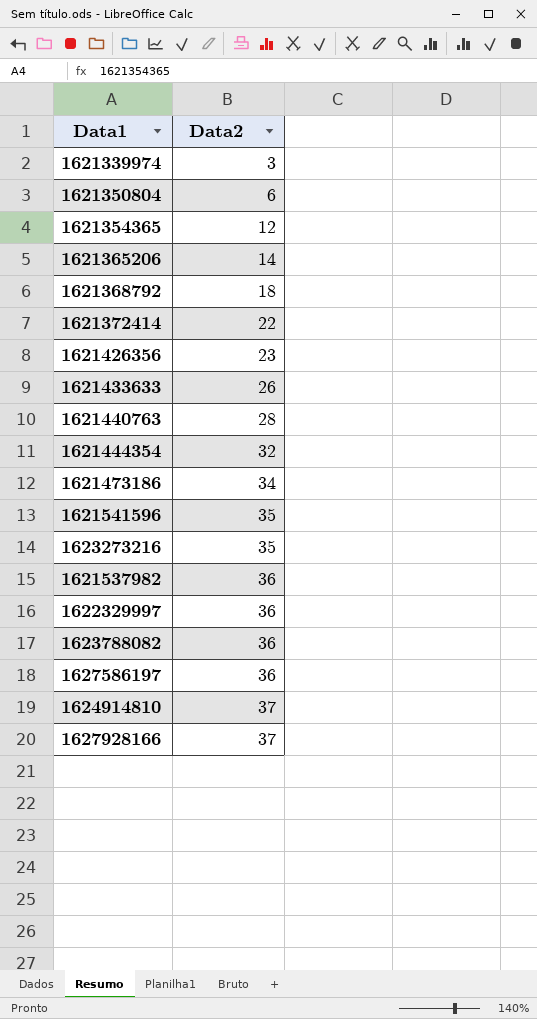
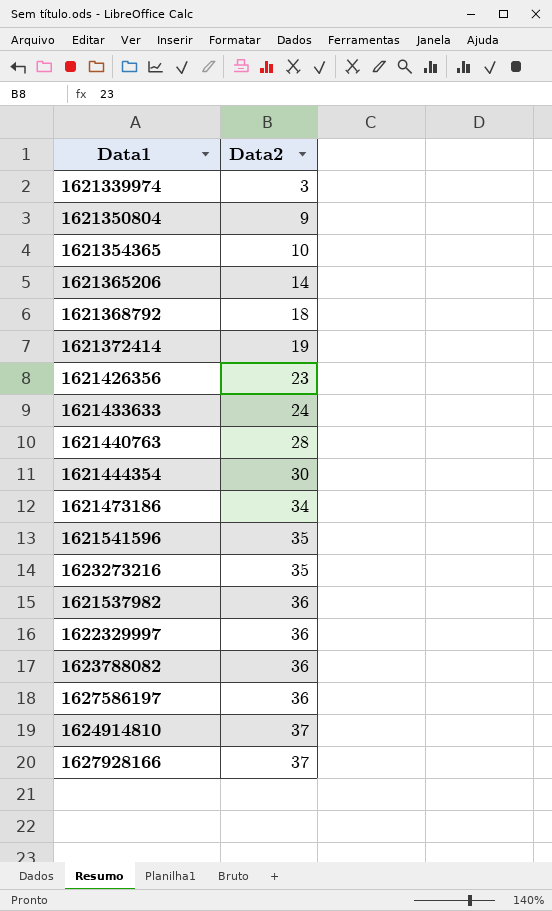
1621350804 | Data2: 6 -> 9
1621354365 | Data2: 12 -> 10
1621372414 | Data2: 22 -> 19
1621433633 | Data2: 26 -> 24
1621444354 | Data2: 32 -> 30

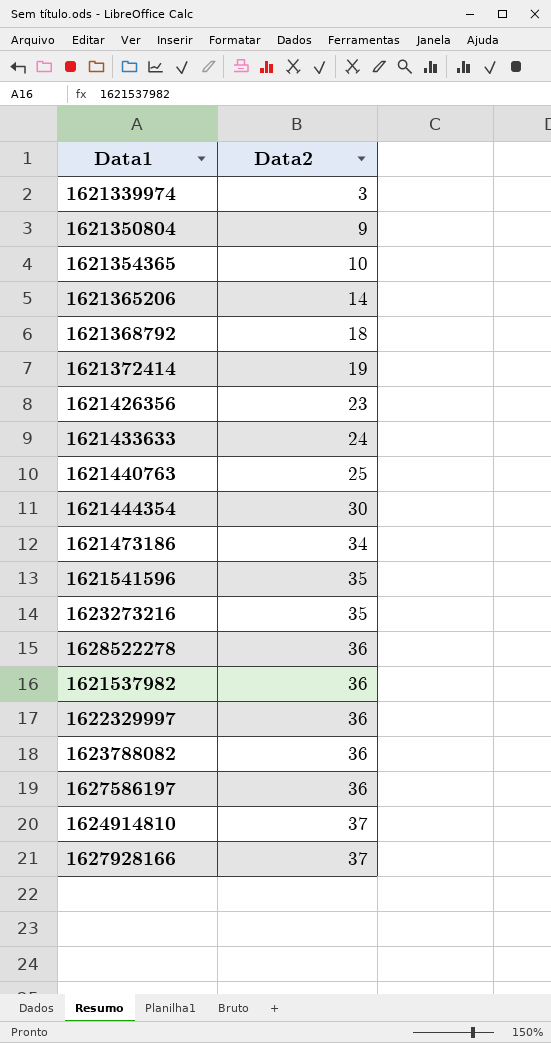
1621440763 | Data2: 28 -> 25
row 1628522278: none -> 36

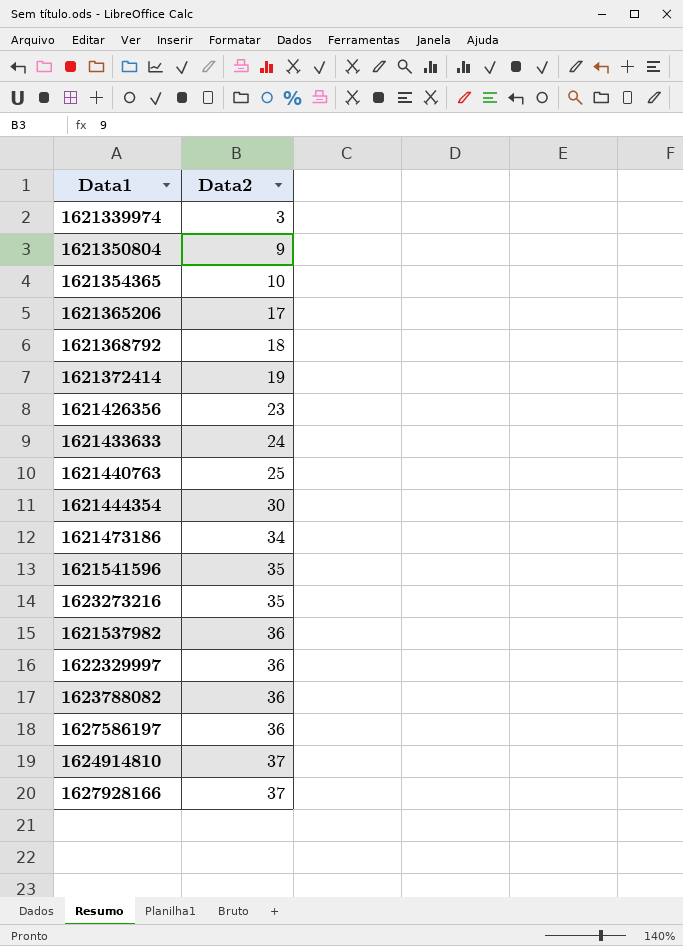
row 1628522278: 36 -> none
1621365206 | Data2: 14 -> 17

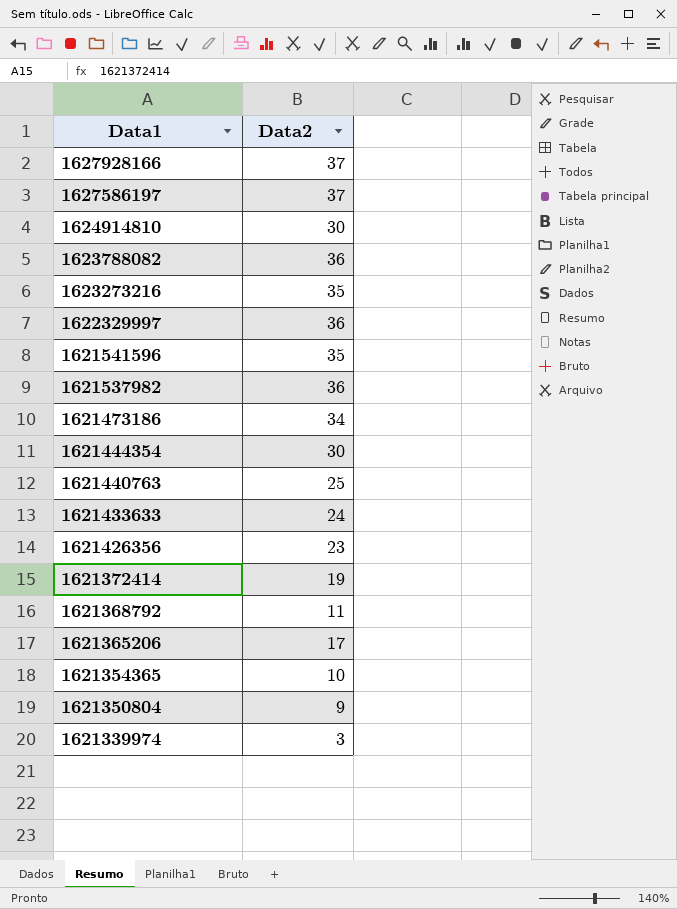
row order: Data2 ascending -> Data1 descending
1627586197 | Data2: 36 -> 37
1624914810 | Data2: 37 -> 30
1621368792 | Data2: 18 -> 11

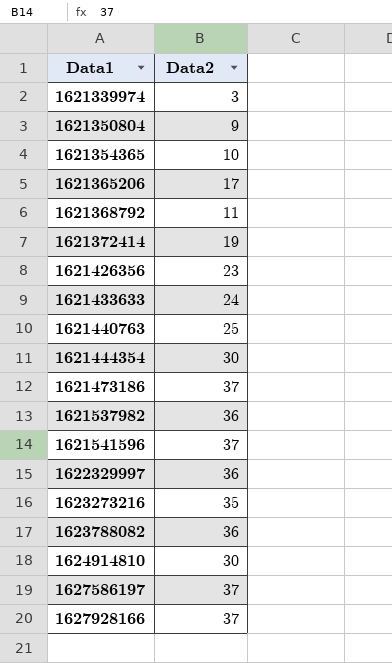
row order: Data1 descending -> Data1 ascending
1621473186 | Data2: 34 -> 37
1621541596 | Data2: 35 -> 37

